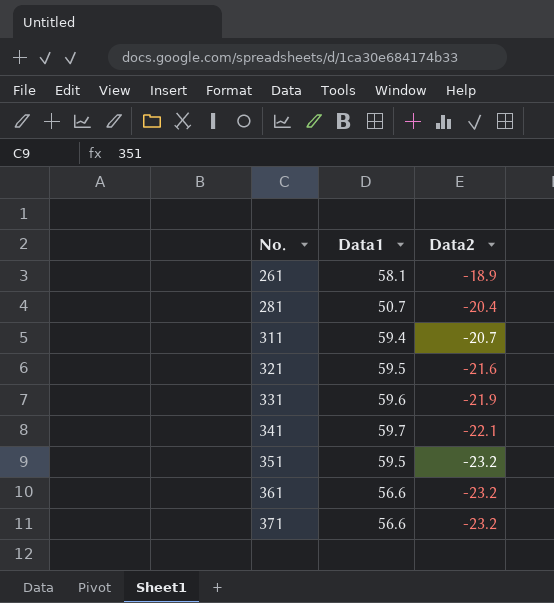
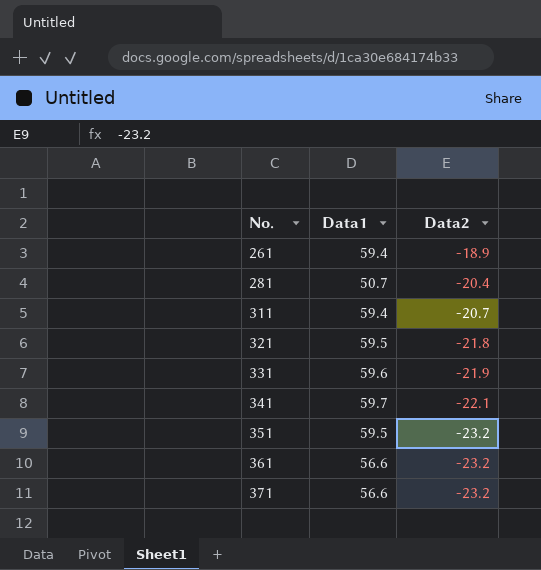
261 | Data1: 58.1 -> 59.4
321 | Data2: -21.6 -> -21.8

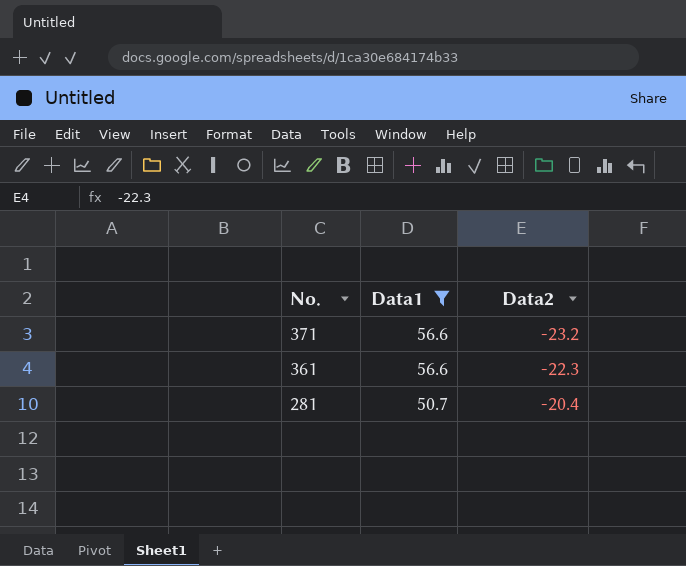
filter: none -> Data1 <= 56.6
row order: No. ascending -> No. descending
361 | Data2: -23.2 -> -22.3

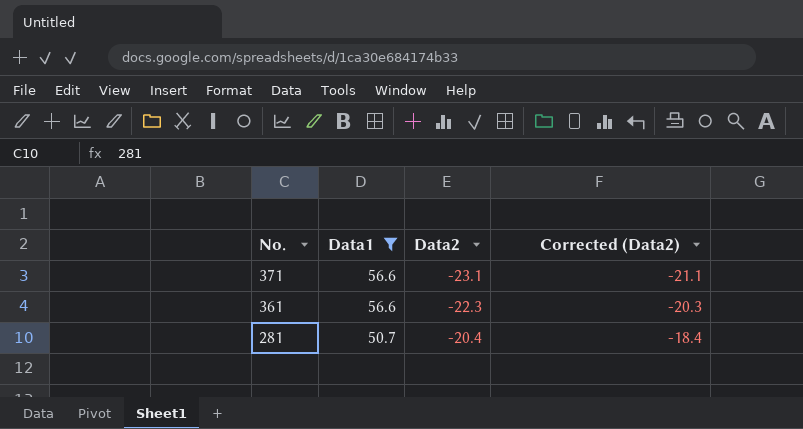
column Corrected (Data2) | formula: none -> [Data2] + 2
371 | Data2: -23.2 -> -23.1

